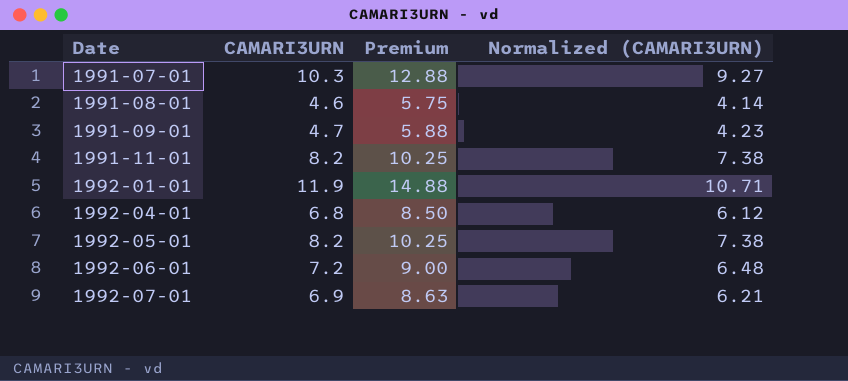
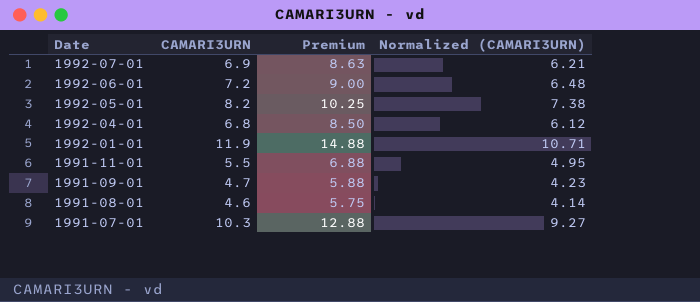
row order: Date ascending -> Date descending
1991-11-01 | CAMARI3URN: 8.2 -> 5.5
1991-11-01 | Premium: 10.25 -> 6.88
1991-11-01 | Normalized (CAMARI3URN): 7.38 -> 4.95

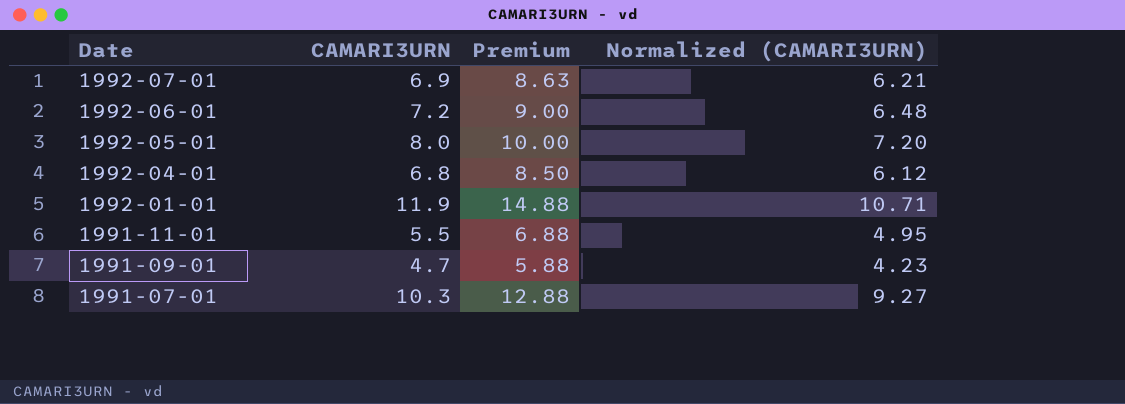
row 1991-08-01: 4.6 | 5.75 | 4.14 -> none
1992-05-01 | CAMARI3URN: 8.2 -> 8.0
1992-05-01 | Premium: 10.25 -> 10.00
1992-05-01 | Normalized (CAMARI3URN): 7.38 -> 7.20

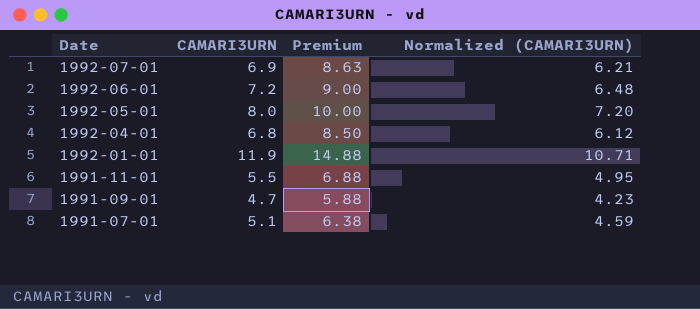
1991-07-01 | CAMARI3URN: 10.3 -> 5.1
1991-07-01 | Premium: 12.88 -> 6.38
1991-07-01 | Normalized (CAMARI3URN): 9.27 -> 4.59

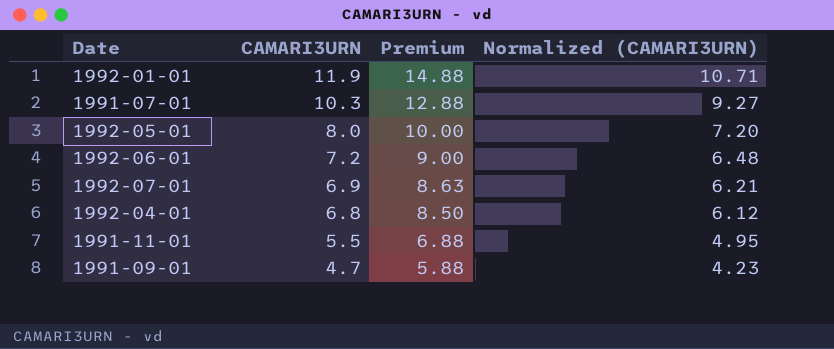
row order: Date descending -> CAMARI3URN descending
1991-07-01 | CAMARI3URN: 5.1 -> 10.3
1991-07-01 | Premium: 6.38 -> 12.88
1991-07-01 | Normalized (CAMARI3URN): 4.59 -> 9.27

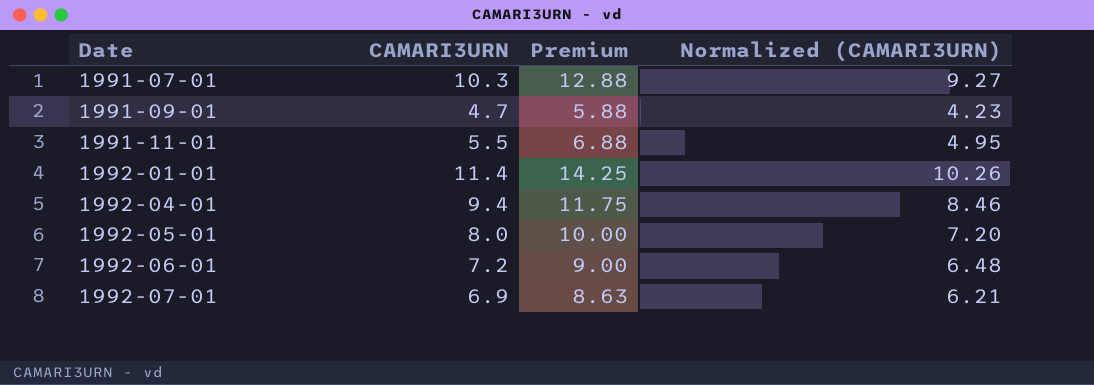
row order: CAMARI3URN descending -> Date ascending
1992-01-01 | CAMARI3URN: 11.9 -> 11.4
1992-01-01 | Premium: 14.88 -> 14.25
1992-01-01 | Normalized (CAMARI3URN): 10.71 -> 10.26
1992-04-01 | CAMARI3URN: 6.8 -> 9.4
1992-04-01 | Premium: 8.50 -> 11.75
1992-04-01 | Normalized (CAMARI3URN): 6.12 -> 8.46

